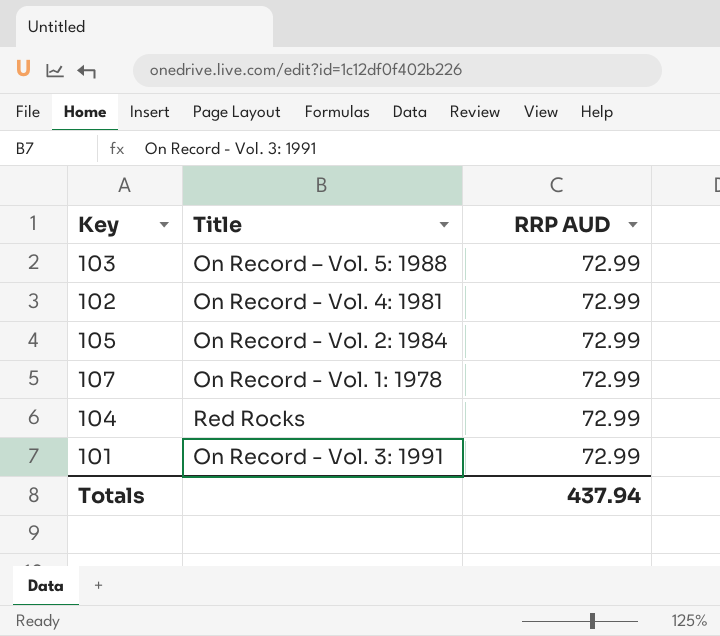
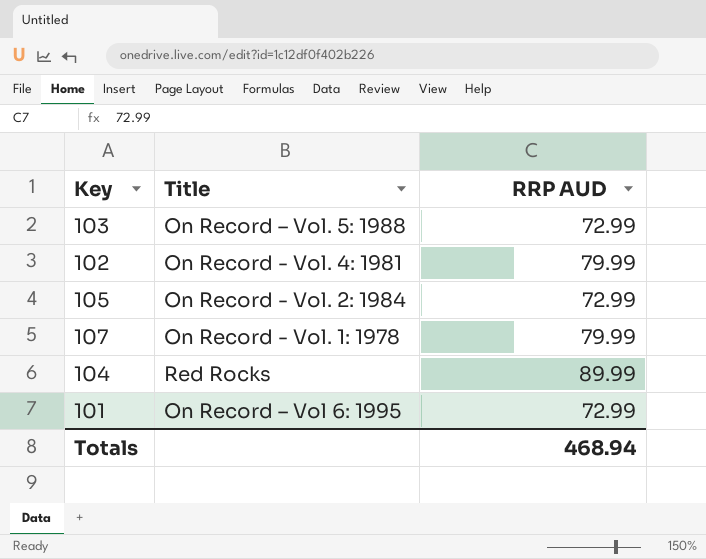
102 | RRP AUD: 72.99 -> 79.99
107 | RRP AUD: 72.99 -> 79.99
104 | RRP AUD: 72.99 -> 89.99
101 | Title: On Record - Vol. 3: 1991 -> On Record – Vol 6: 1995
Totals | RRP AUD: 437.94 -> 468.94

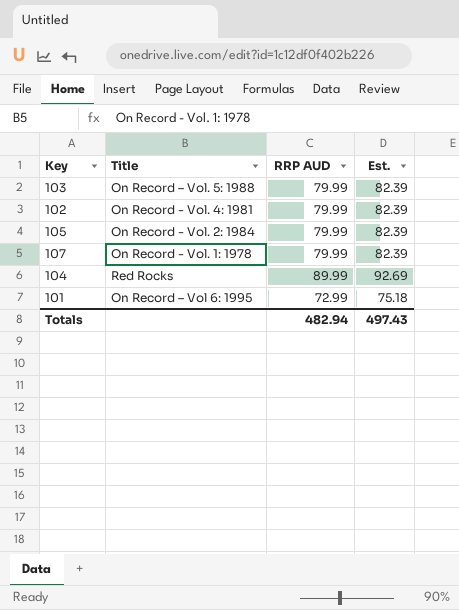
column Est. | formula: none -> [RRP AUD] * 1.03
103 | RRP AUD: 72.99 -> 79.99
105 | RRP AUD: 72.99 -> 79.99
Totals | RRP AUD: 468.94 -> 482.94

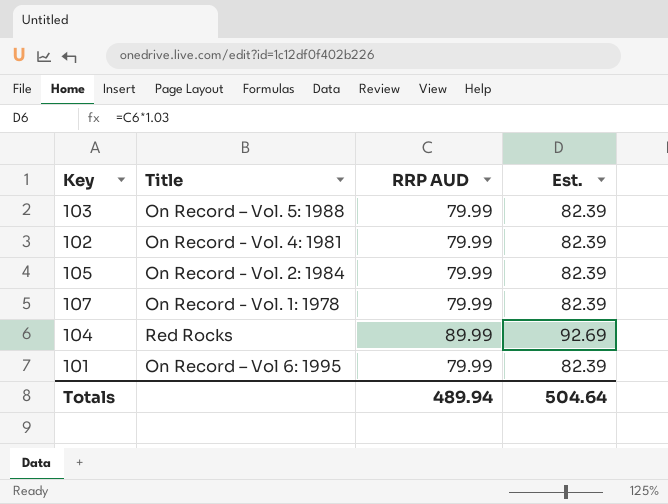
101 | RRP AUD: 72.99 -> 79.99
101 | Est.: 75.18 -> 82.39
Totals | RRP AUD: 482.94 -> 489.94
Totals | Est.: 497.43 -> 504.64

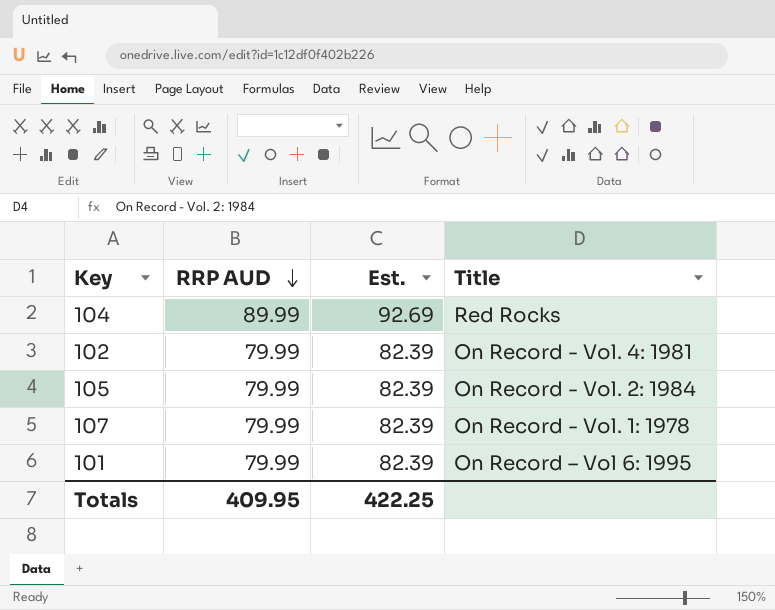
row order: none -> RRP AUD descending
column Title | position: 2 -> 4
row 103: On Record – Vol. 5: 1988 | 79.99 | 82.39 -> none
Totals | RRP AUD: 489.94 -> 409.95
Totals | Est.: 504.64 -> 422.25

